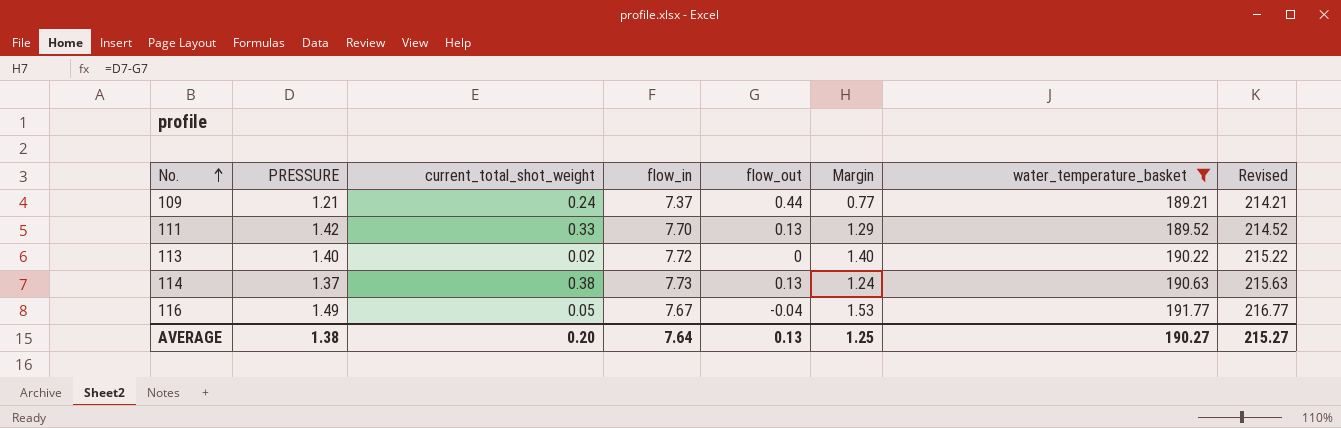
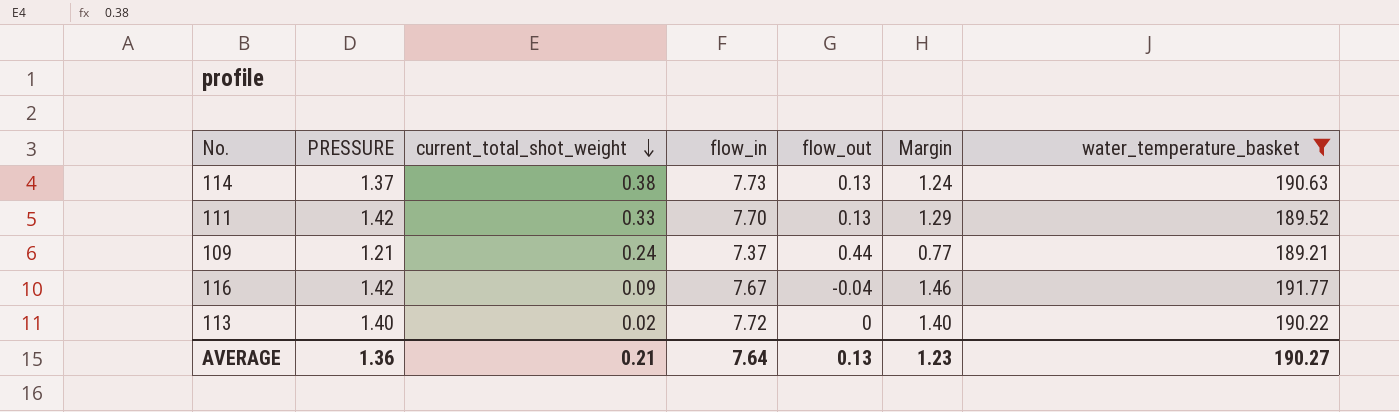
row order: No. ascending -> current_total_shot_weight descending
column Revised | formula: [water_temperature_basket] + 25 -> none
116 | PRESSURE: 1.49 -> 1.42
116 | current_total_shot_weight: 0.05 -> 0.09
116 | Margin: 1.53 -> 1.46
AVERAGE | PRESSURE: 1.38 -> 1.36
AVERAGE | current_total_shot_weight: 0.20 -> 0.21
AVERAGE | Margin: 1.25 -> 1.23

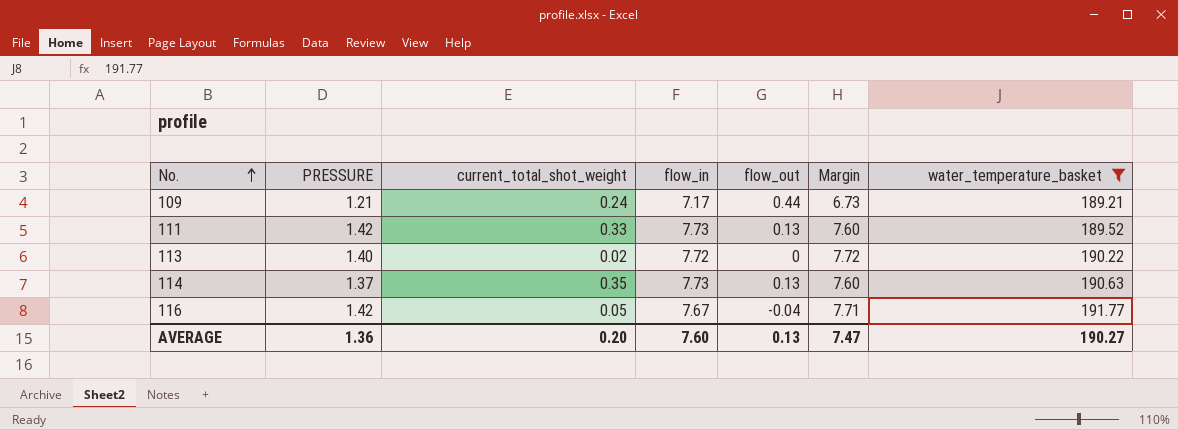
row order: current_total_shot_weight descending -> No. ascending
column Margin | formula: [PRESSURE] - [flow_out] -> [flow_in] - [flow_out]
109 | flow_in: 7.37 -> 7.17
111 | flow_in: 7.70 -> 7.73
114 | current_total_shot_weight: 0.38 -> 0.35
116 | current_total_shot_weight: 0.09 -> 0.05
AVERAGE | current_total_shot_weight: 0.21 -> 0.20
AVERAGE | flow_in: 7.64 -> 7.60
AVERAGE | Margin: 1.23 -> 7.47

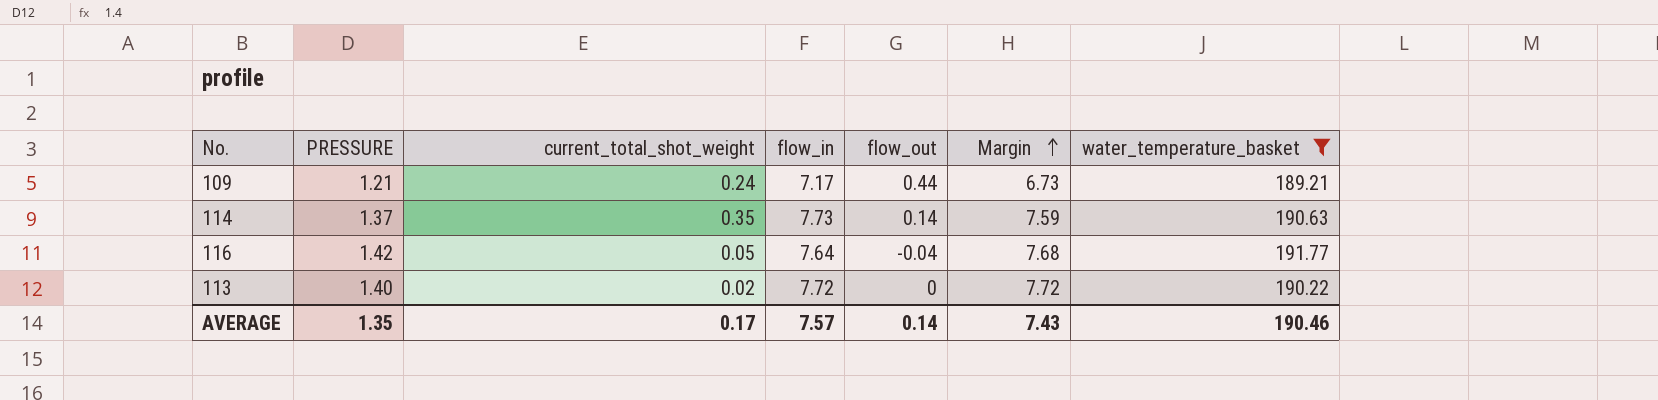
row order: No. ascending -> Margin ascending
row 111: 1.42 | 0.33 | 7.73 | 0.13 | 7.60 | 189.52 -> none
114 | flow_out: 0.13 -> 0.14
114 | Margin: 7.60 -> 7.59
116 | flow_in: 7.67 -> 7.64
116 | Margin: 7.71 -> 7.68
AVERAGE | PRESSURE: 1.36 -> 1.35
AVERAGE | current_total_shot_weight: 0.20 -> 0.17
AVERAGE | flow_in: 7.60 -> 7.57
AVERAGE | flow_out: 0.13 -> 0.14
AVERAGE | Margin: 7.47 -> 7.43
AVERAGE | water_temperature_basket: 190.27 -> 190.46

